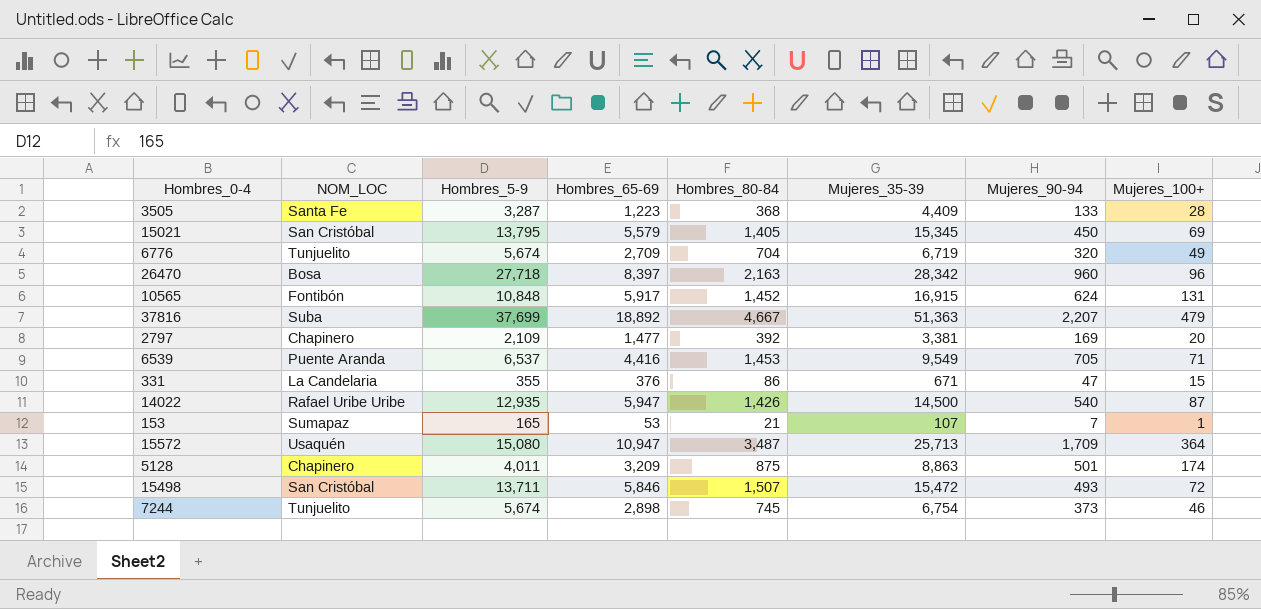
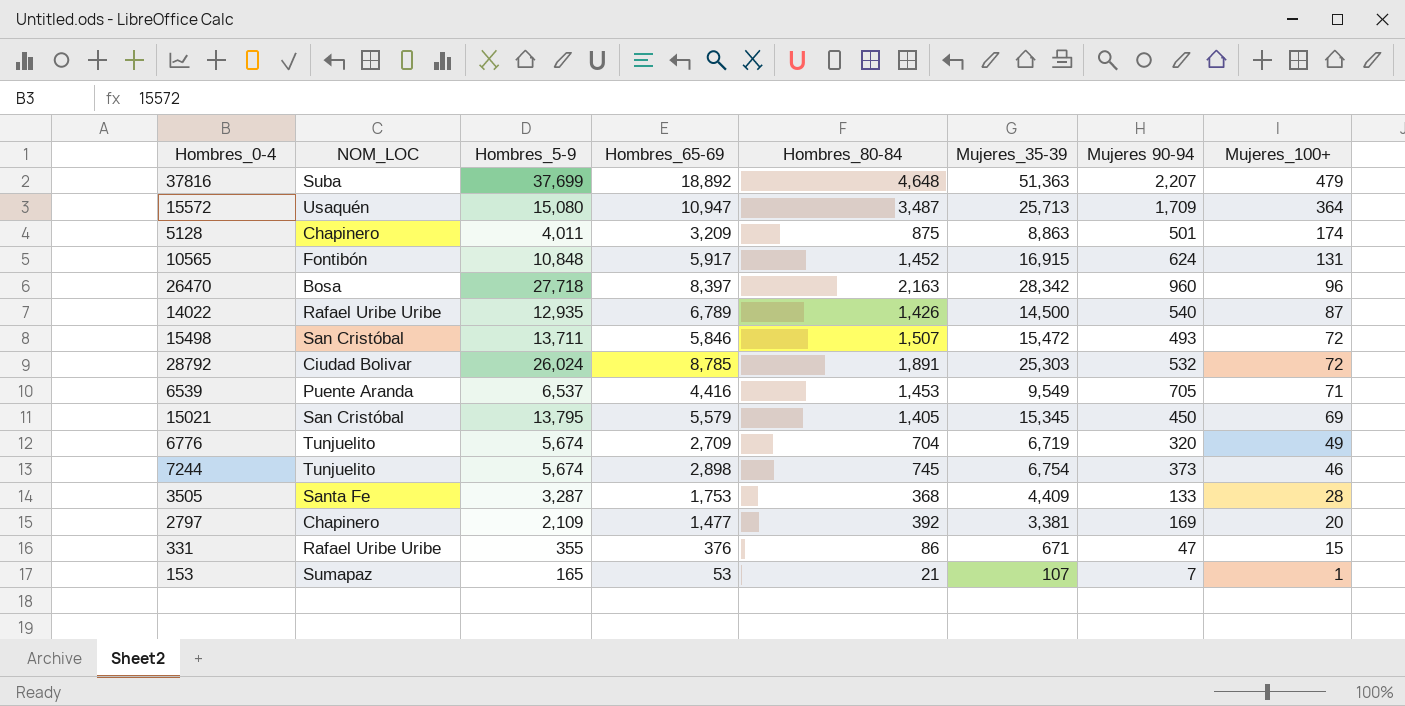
row order: none -> Mujeres_100+ descending
column name: Mujeres_90-94 -> Mujeres 90-94
37816 | Hombres_80-84: 4,667 -> 4,648
14022 | Hombres_65-69: 5,947 -> 6,789
row 28792: none -> Ciudad Bolivar | 26,024 | 8,785 | 1,891 | 25,303 | 532 | 72
3505 | Hombres_65-69: 1,223 -> 1,753
331 | NOM_LOC: La Candelaria -> Rafael Uribe Uribe

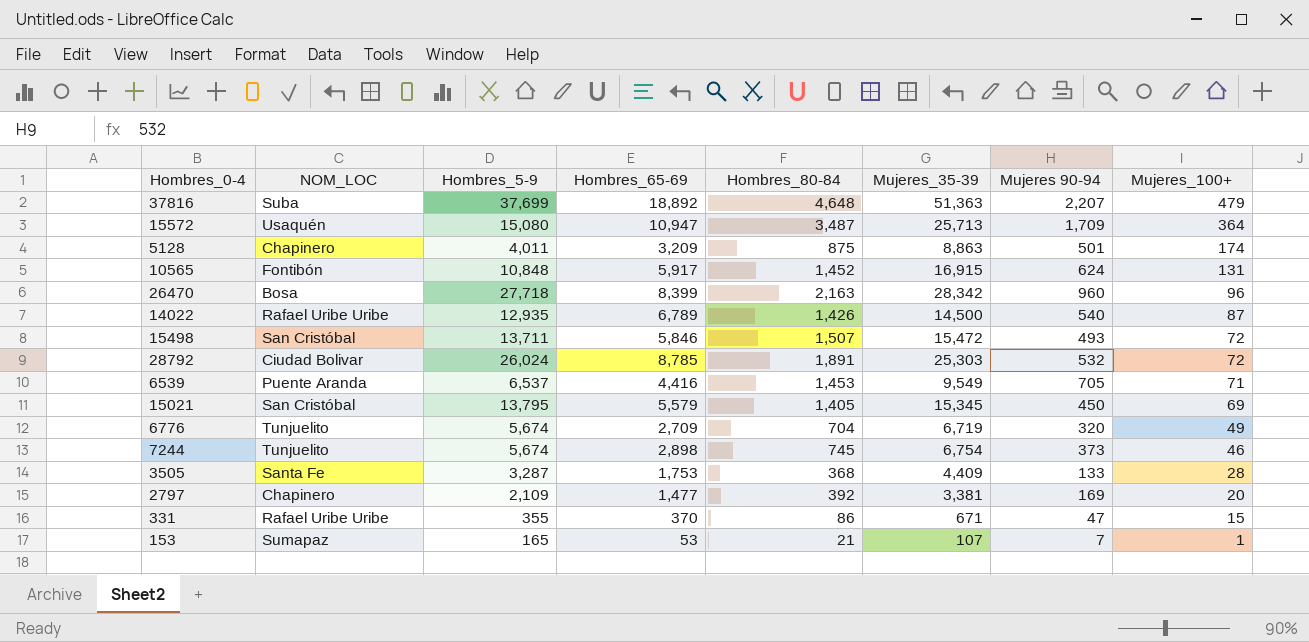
26470 | Hombres_65-69: 8,397 -> 8,399
331 | Hombres_65-69: 376 -> 370

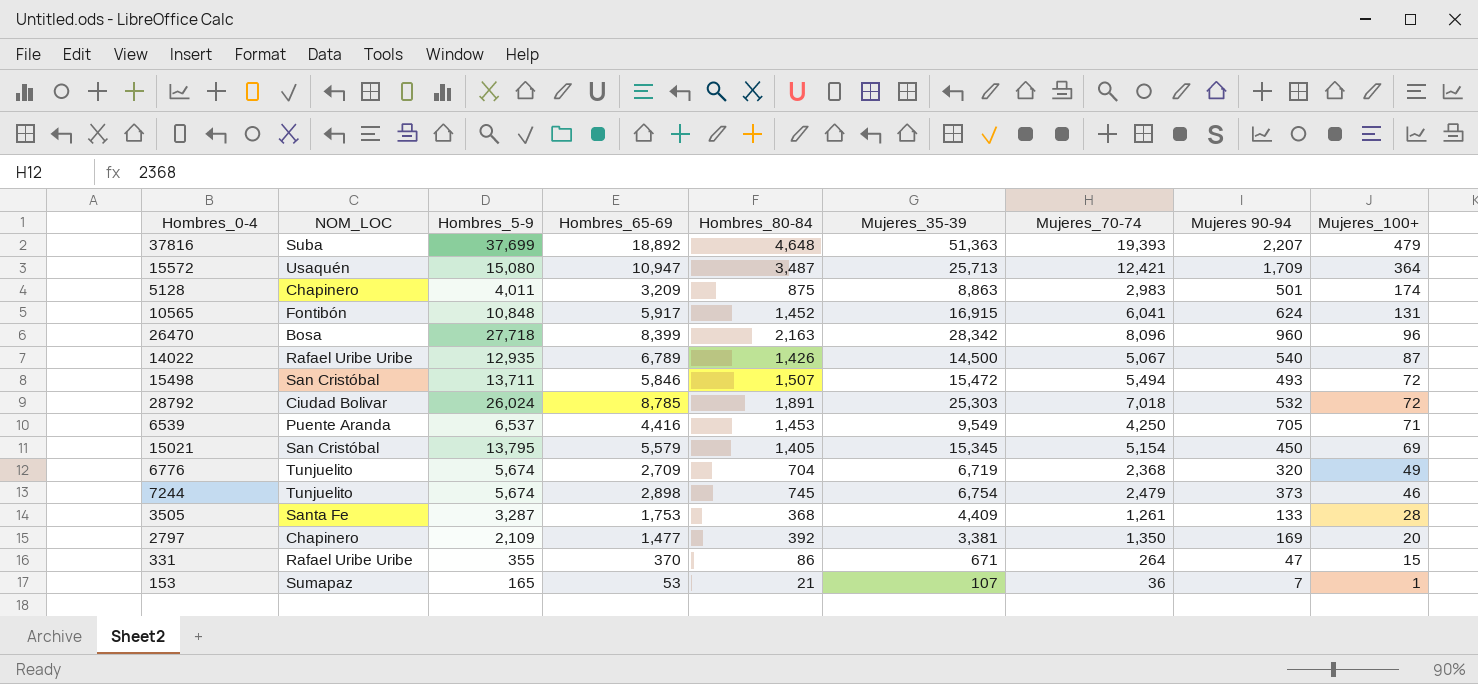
column Mujeres_70-74 | position: none -> 7

